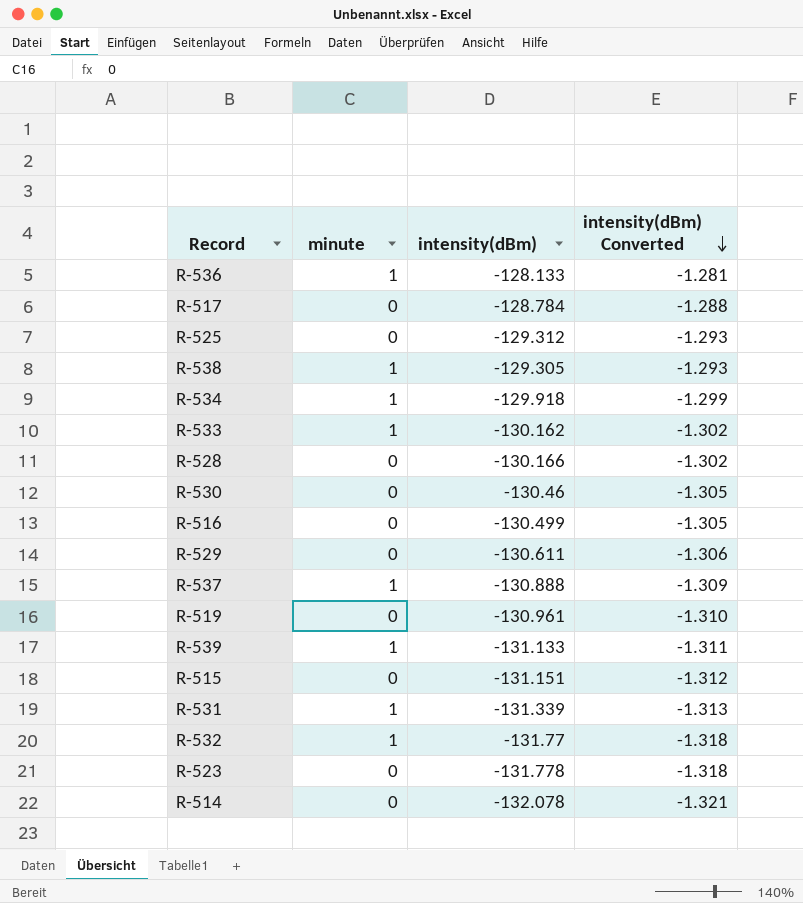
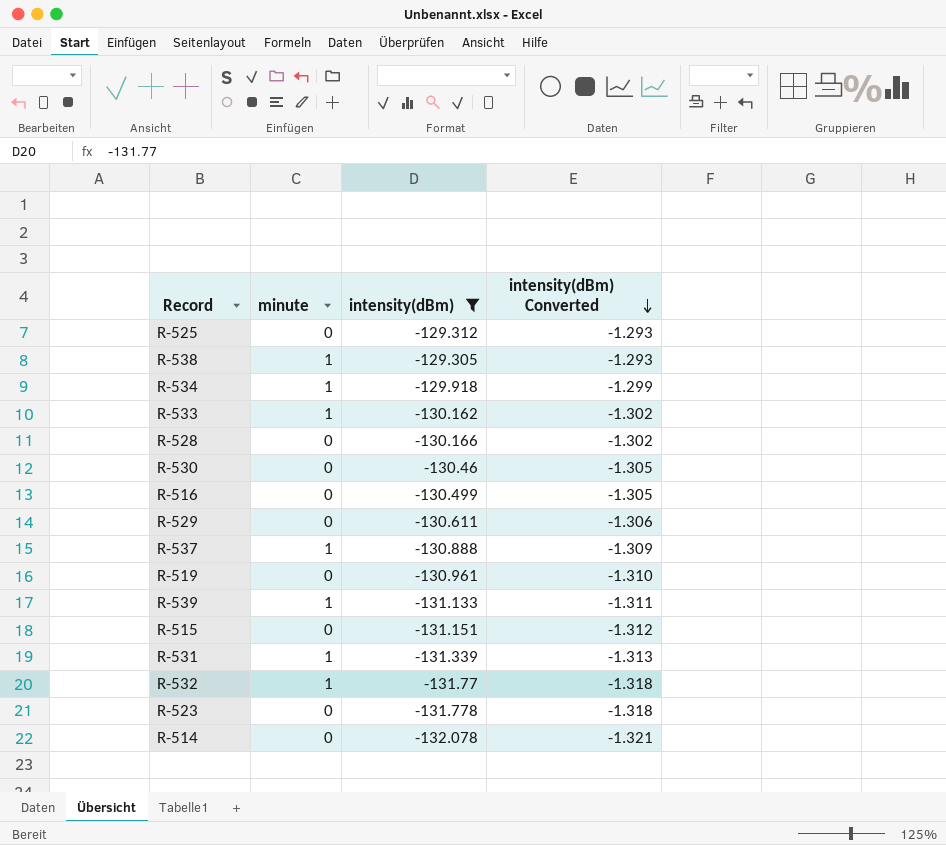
filter: none -> intensity(dBm) <= -129.305

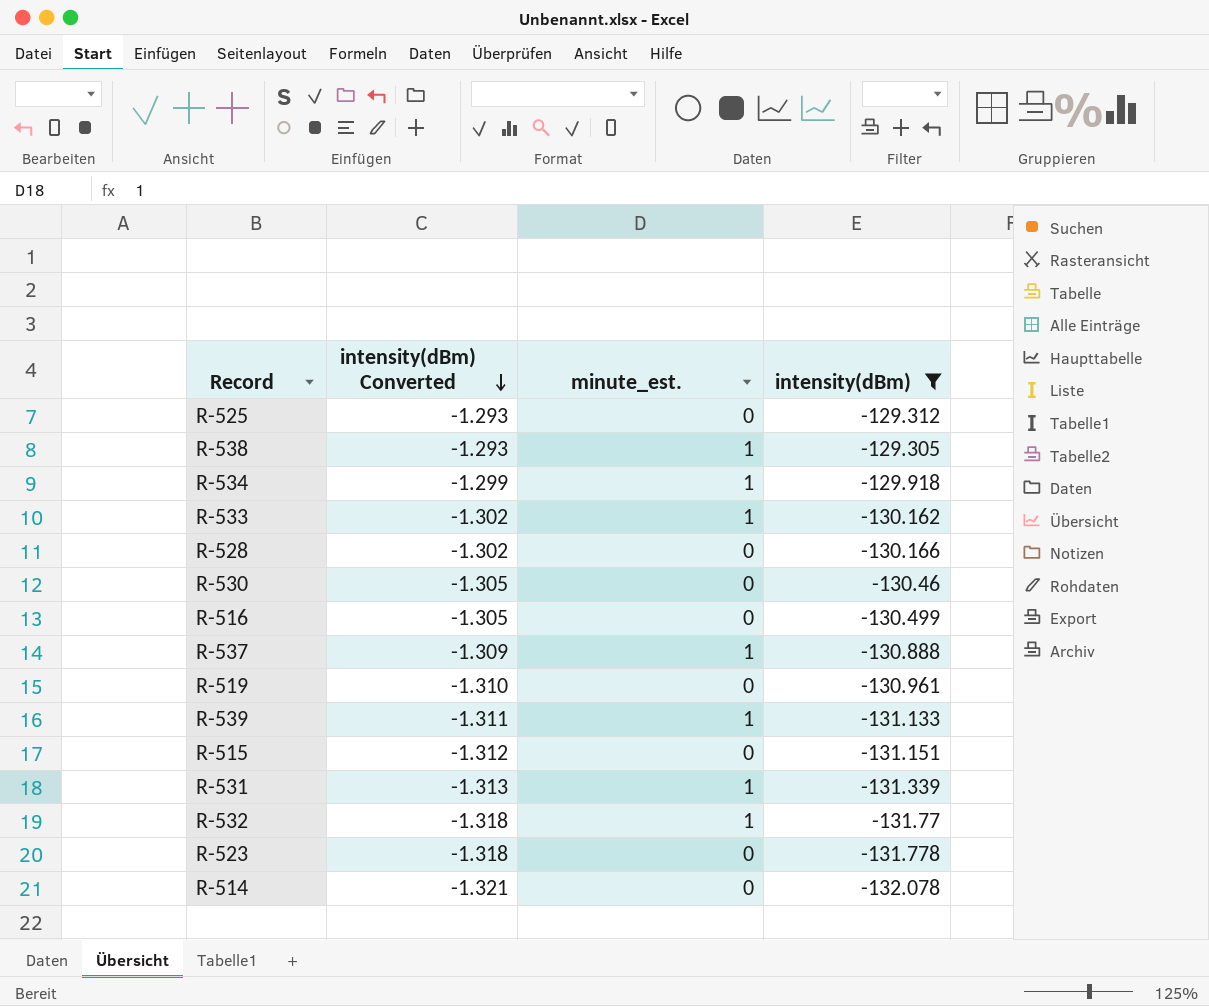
column intensity(dBm) Converted | position: 4 -> 2
column name: minute -> minute_est.
row R-529: 0 | -130.611 | -1.306 -> none

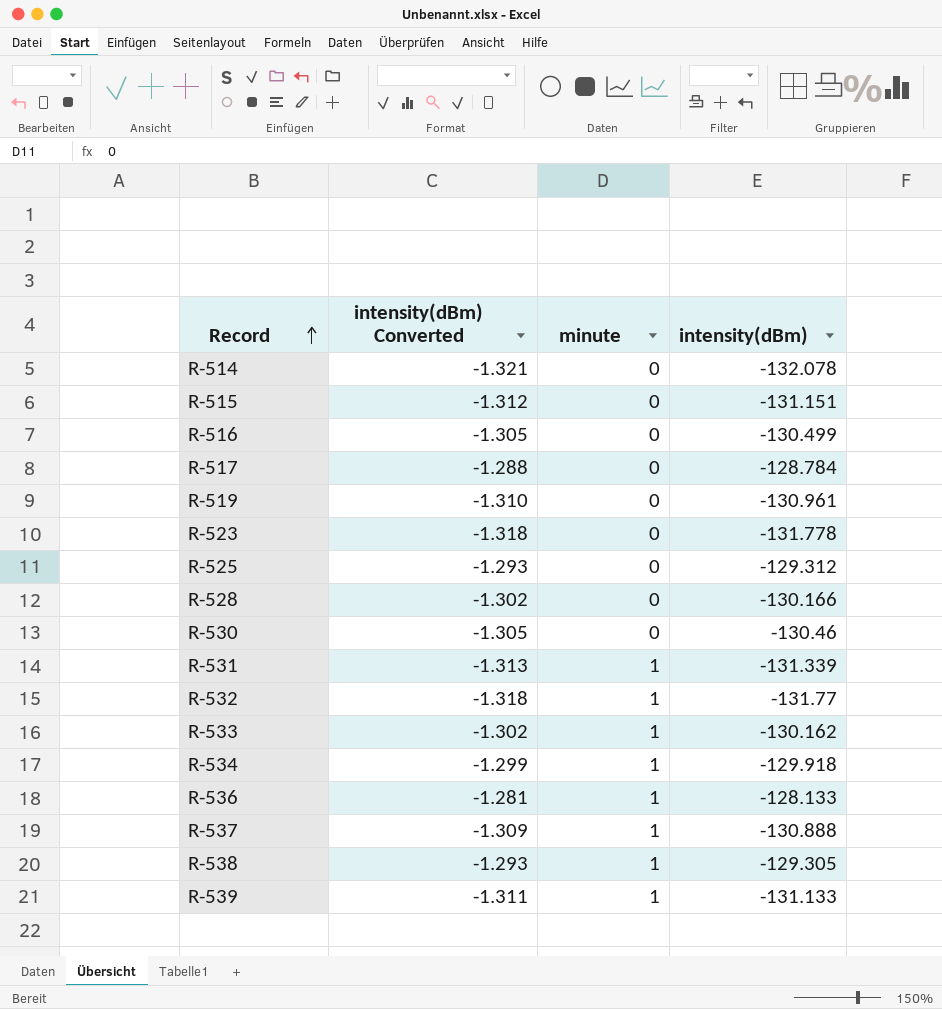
filter: intensity(dBm) <= -129.305 -> none
row order: intensity(dBm) Converted descending -> Record ascending
column name: minute_est. -> minute

